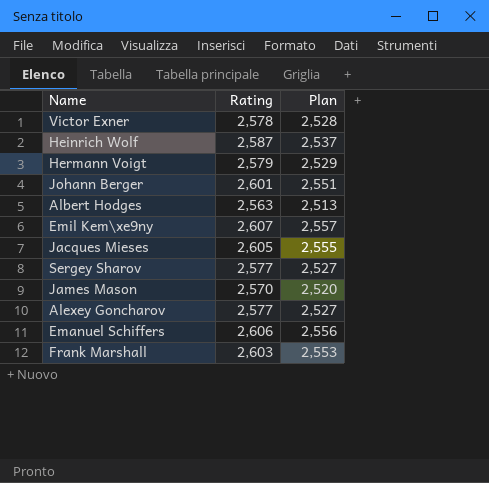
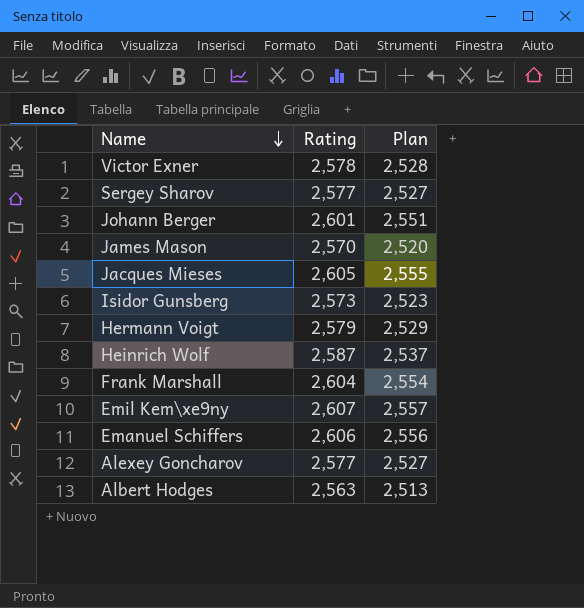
row order: none -> Name descending
row Isidor Gunsberg: none -> 2,573 | 2,523
Frank Marshall | Rating: 2,603 -> 2,604
Frank Marshall | Plan: 2,553 -> 2,554

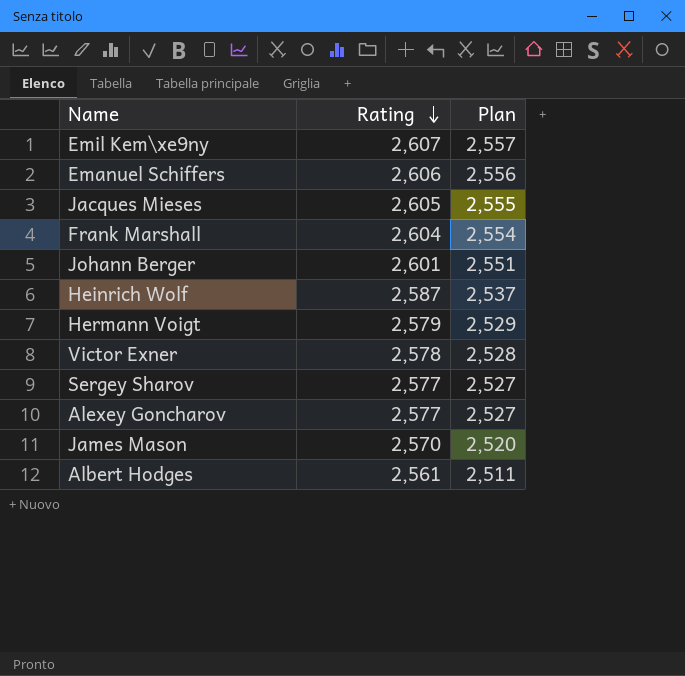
row order: Name descending -> Rating descending
row Isidor Gunsberg: 2,573 | 2,523 -> none
Albert Hodges | Rating: 2,563 -> 2,561
Albert Hodges | Plan: 2,513 -> 2,511

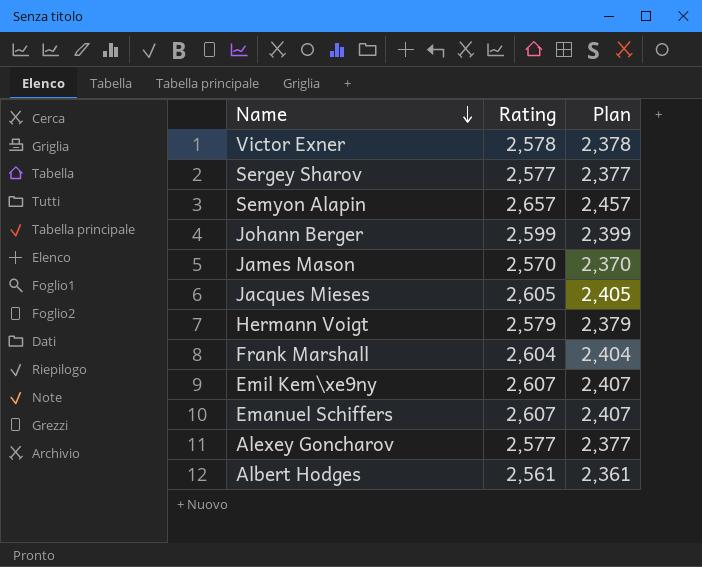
row order: Rating descending -> Name descending
column Plan | formula: [Rating] - 50 -> [Rating] - 200
row Heinrich Wolf: 2,587 | 2,537 -> none
row Semyon Alapin: none -> 2,657 | 2,457
Johann Berger | Rating: 2,601 -> 2,599
Emanuel Schiffers | Rating: 2,606 -> 2,607

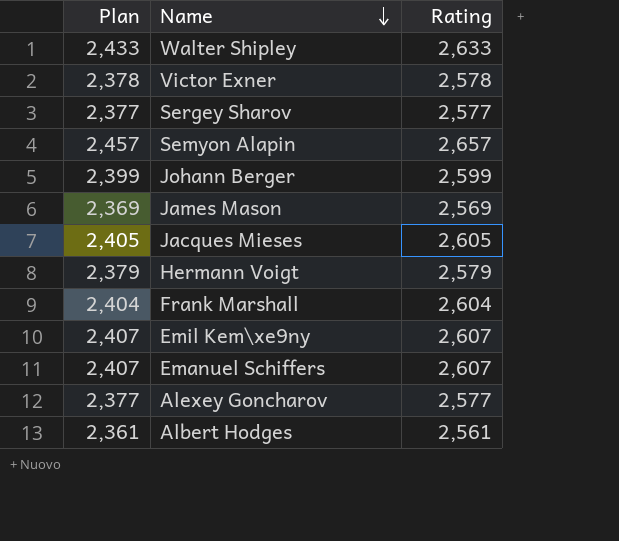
column Plan | position: 3 -> 1
row Walter Shipley: none -> 2,433 | 2,633
James Mason | Plan: 2,370 -> 2,369
James Mason | Rating: 2,570 -> 2,569

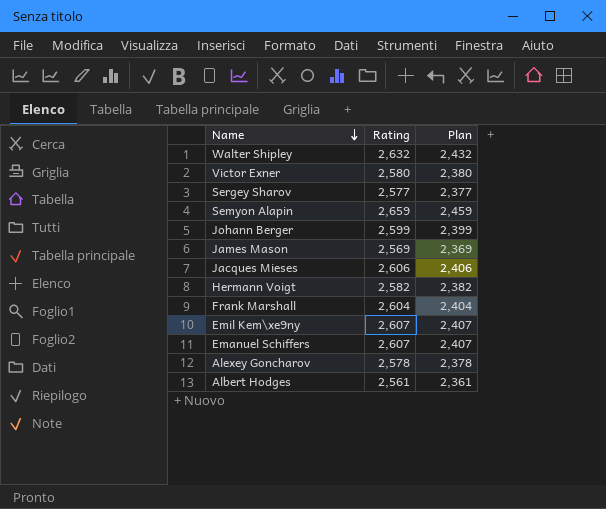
column Plan | position: 1 -> 3
Walter Shipley | Rating: 2,633 -> 2,632
Walter Shipley | Plan: 2,433 -> 2,432
Victor Exner | Rating: 2,578 -> 2,580
Victor Exner | Plan: 2,378 -> 2,380
Semyon Alapin | Rating: 2,657 -> 2,659
Semyon Alapin | Plan: 2,457 -> 2,459
Jacques Mieses | Rating: 2,605 -> 2,606
Jacques Mieses | Plan: 2,405 -> 2,406
Hermann Voigt | Rating: 2,579 -> 2,582
Hermann Voigt | Plan: 2,379 -> 2,382
Alexey Goncharov | Rating: 2,577 -> 2,578
Alexey Goncharov | Plan: 2,377 -> 2,378

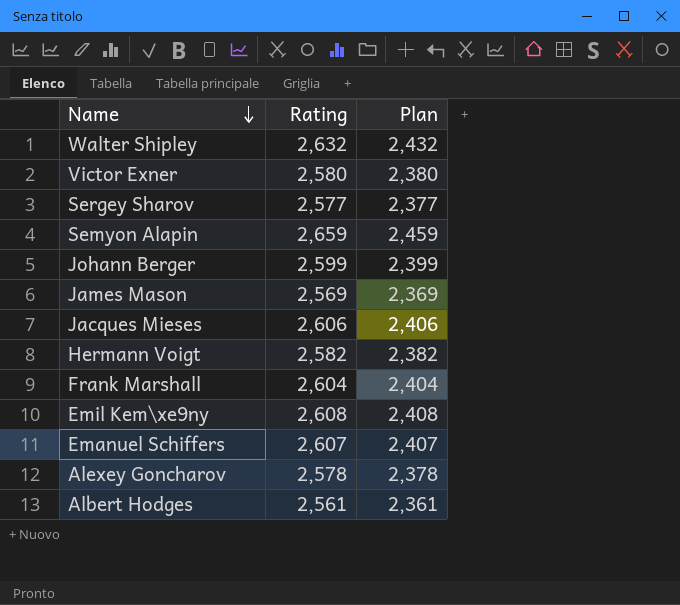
Emil Kem\xe9ny | Rating: 2,607 -> 2,608
Emil Kem\xe9ny | Plan: 2,407 -> 2,408

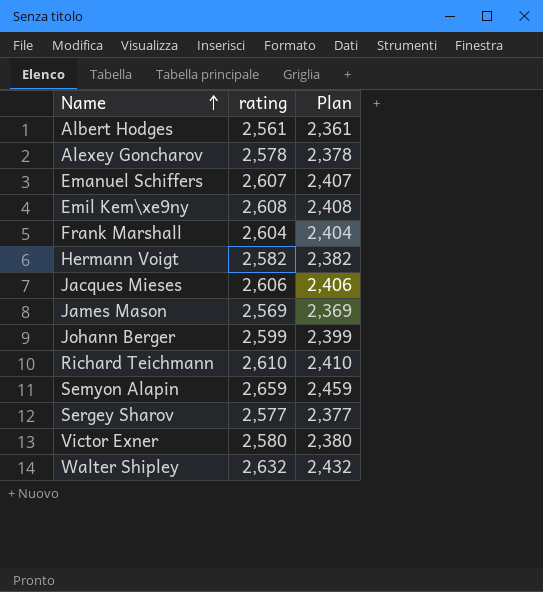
row order: Name descending -> Name ascending
column name: Rating -> rating
row Richard Teichmann: none -> 2,610 | 2,410

